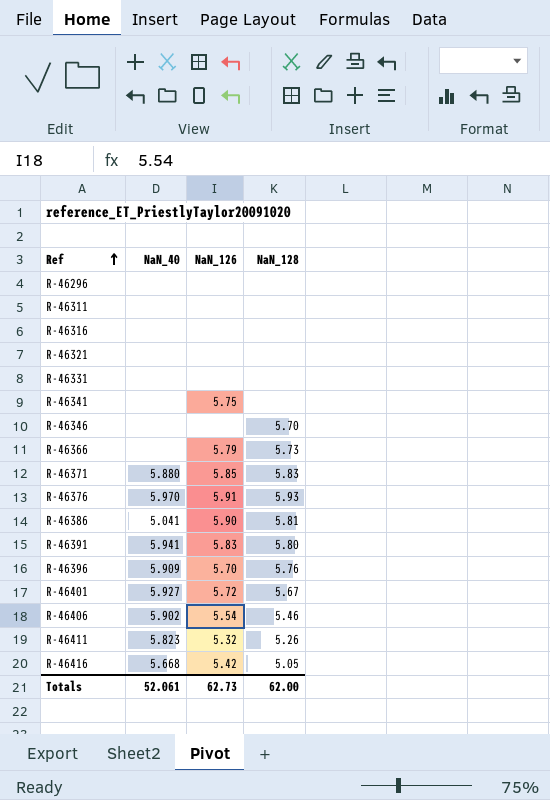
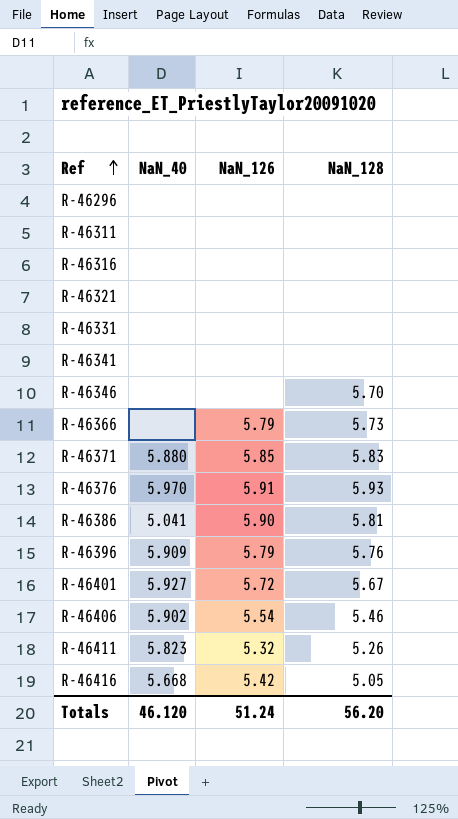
row R-46391: 5.941 | 5.83 | 5.80 -> none
R-46341 | NaN_126: 5.75 -> none
R-46396 | NaN_126: 5.70 -> 5.79
Totals | NaN_40: 52.061 -> 46.120
Totals | NaN_126: 62.73 -> 51.24
Totals | NaN_128: 62.00 -> 56.20

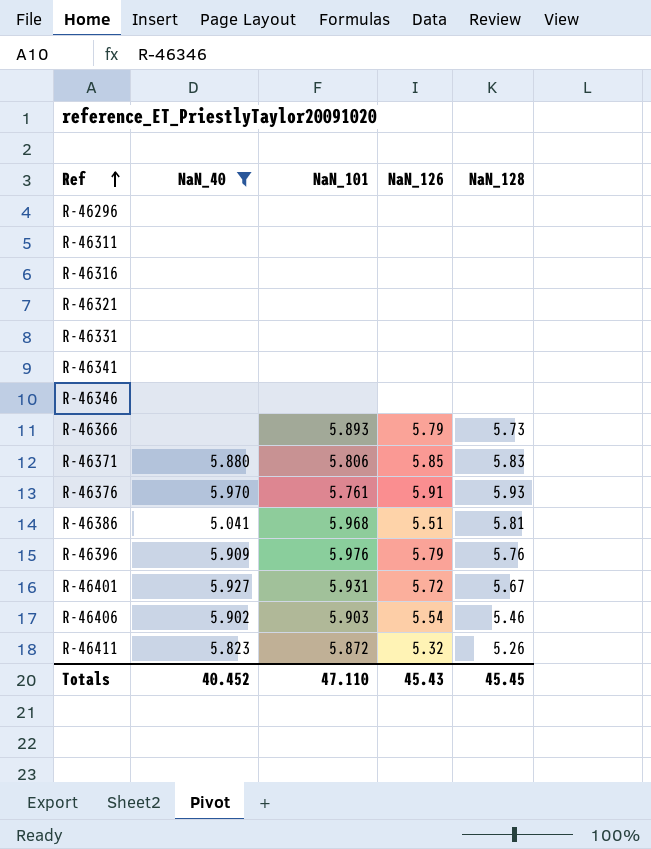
filter: none -> NaN_40 != 5.668
column NaN_101 | position: none -> 3
R-46346 | NaN_128: 5.70 -> none
R-46386 | NaN_126: 5.90 -> 5.51
Totals | NaN_40: 46.120 -> 40.452
Totals | NaN_126: 51.24 -> 45.43
Totals | NaN_128: 56.20 -> 45.45

